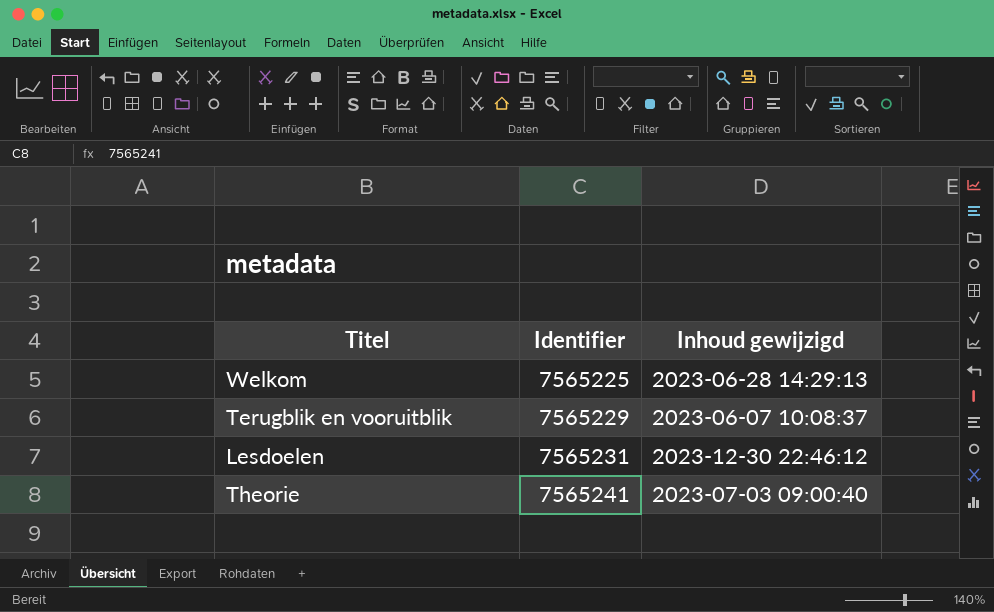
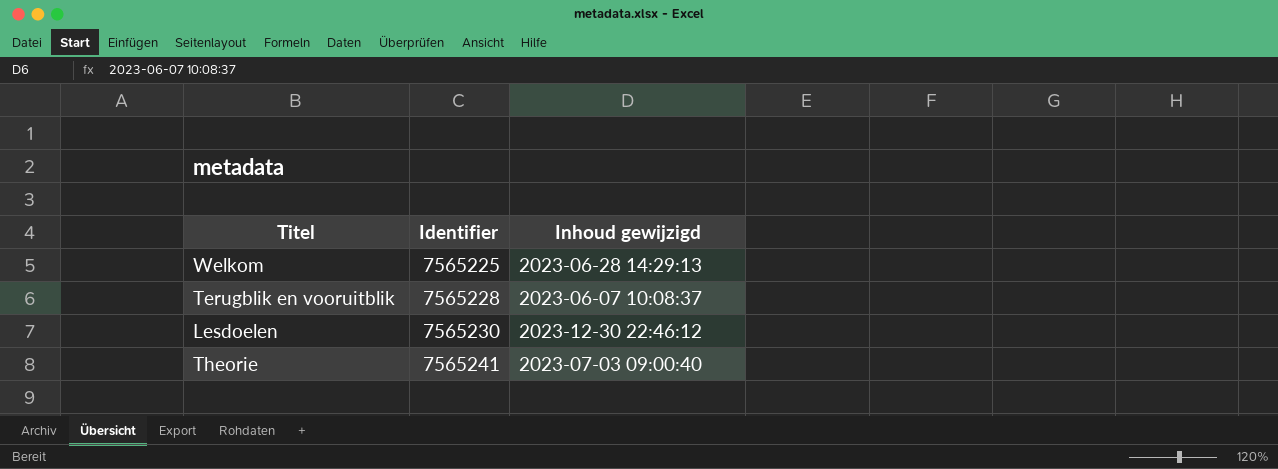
Terugblik en vooruitblik | Identifier: 7565229 -> 7565228
Lesdoelen | Identifier: 7565231 -> 7565230

